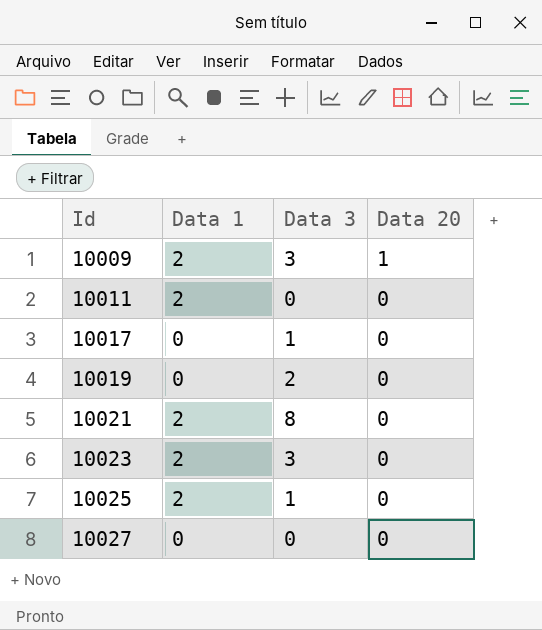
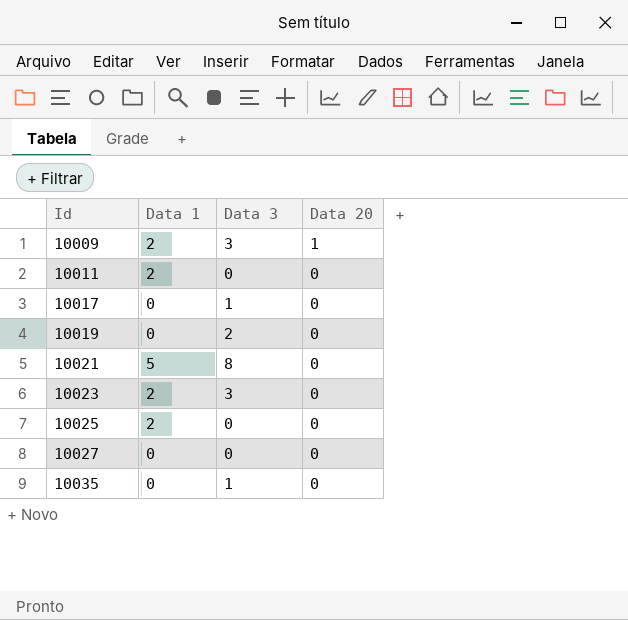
10021 | Data 1: 2 -> 5
10025 | Data 3: 1 -> 0
row 10035: none -> 0 | 1 | 0

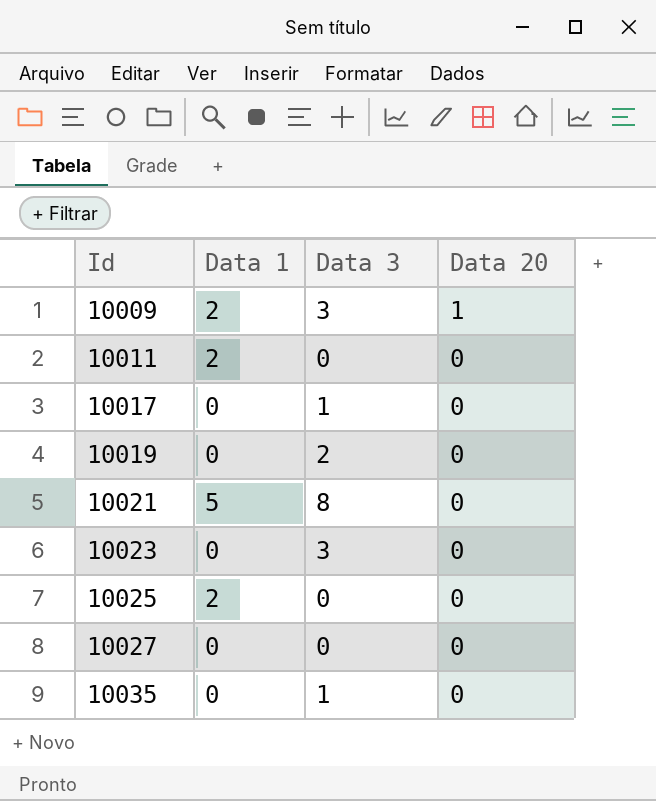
10023 | Data 1: 2 -> 0

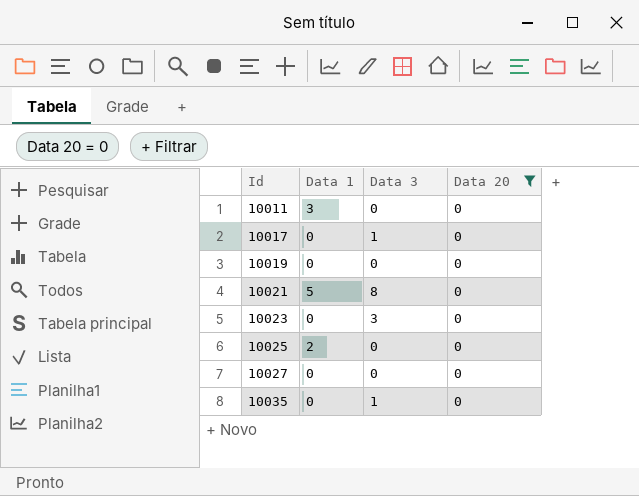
filter: none -> Data 20 = 0
10011 | Data 1: 2 -> 3
10019 | Data 3: 2 -> 0

